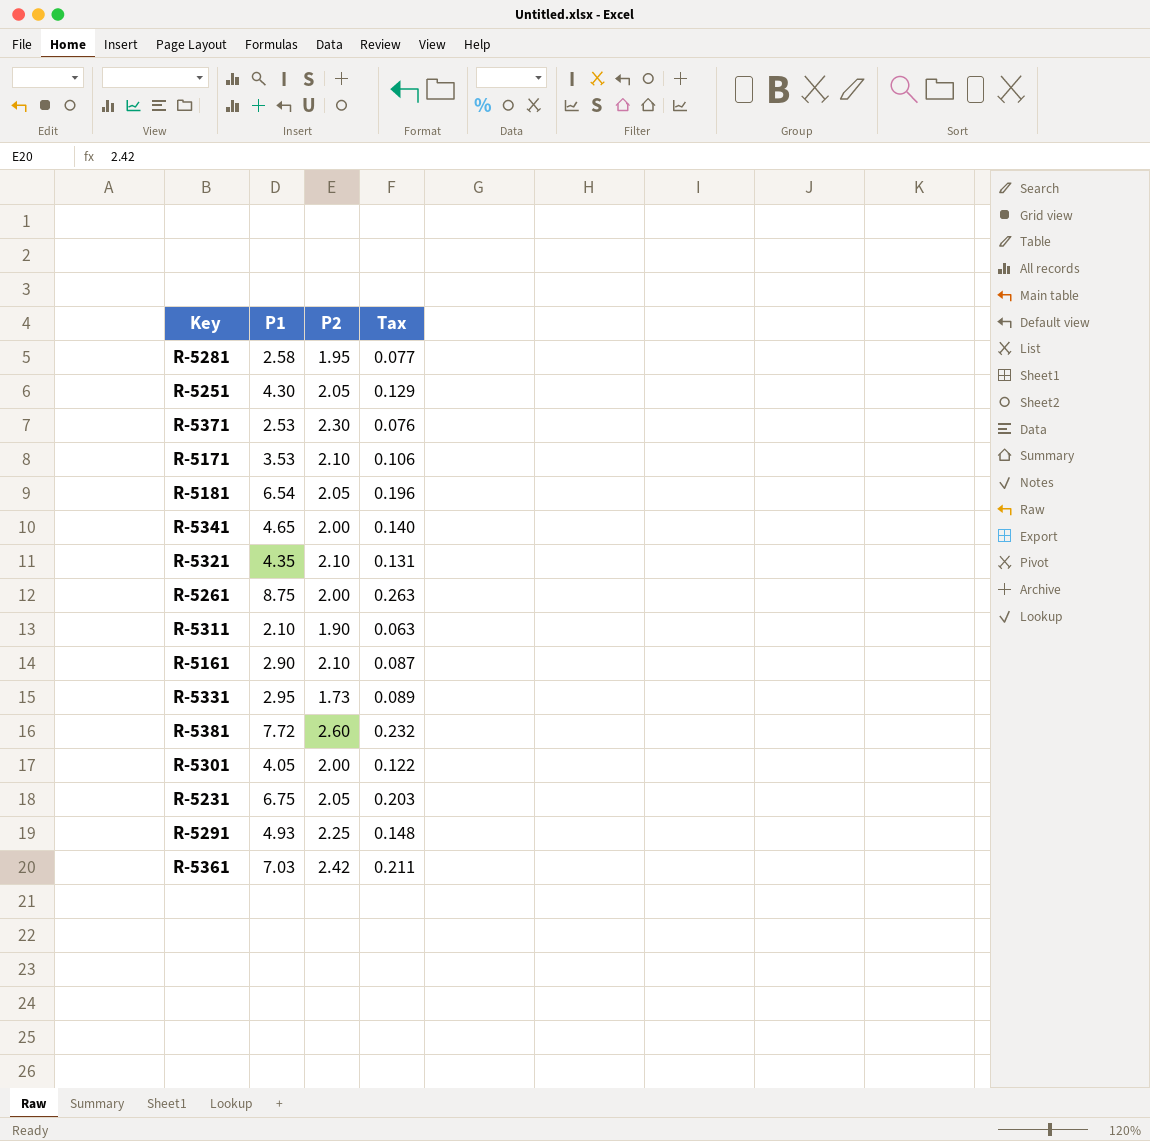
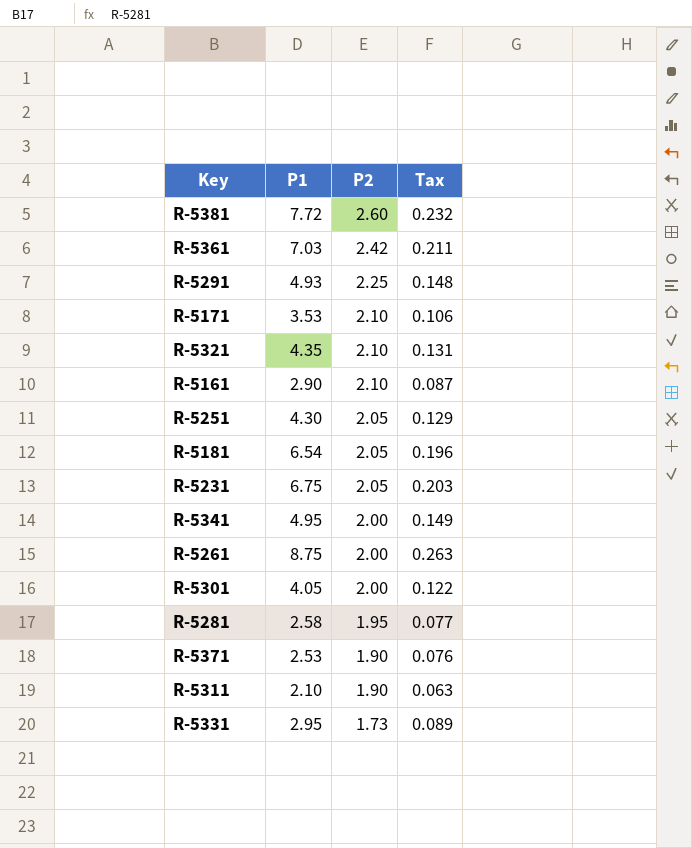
row order: none -> P2 descending
R-5341 | P1: 4.65 -> 4.95
R-5341 | Tax: 0.140 -> 0.149
R-5371 | P2: 2.30 -> 1.90

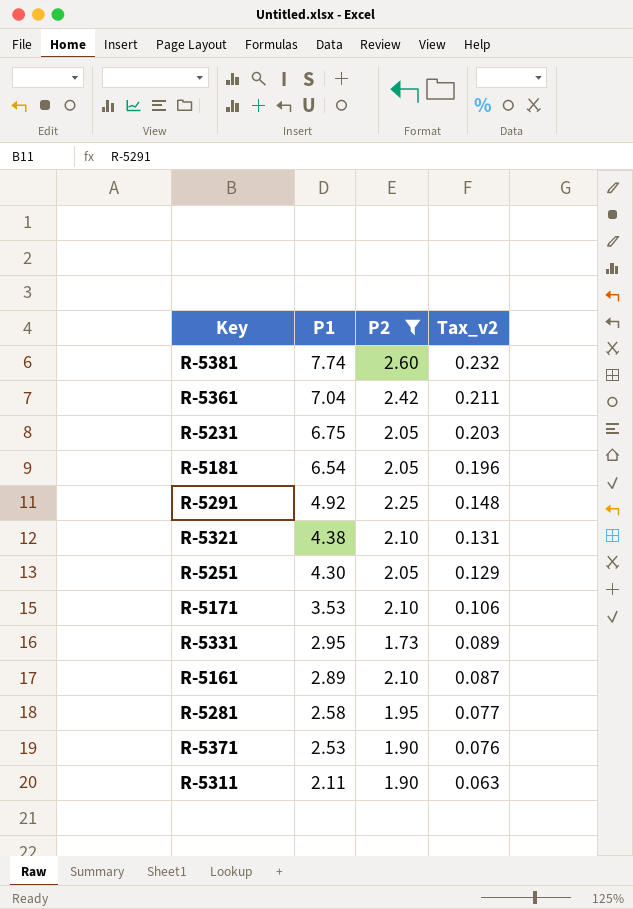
filter: none -> P2 != 2.00
row order: P2 descending -> P1 descending
column name: Tax -> Tax_v2
R-5381 | P1: 7.72 -> 7.74
R-5361 | P1: 7.03 -> 7.04
R-5291 | P1: 4.93 -> 4.92
R-5321 | P1: 4.35 -> 4.38
R-5161 | P1: 2.90 -> 2.89
R-5311 | P1: 2.10 -> 2.11

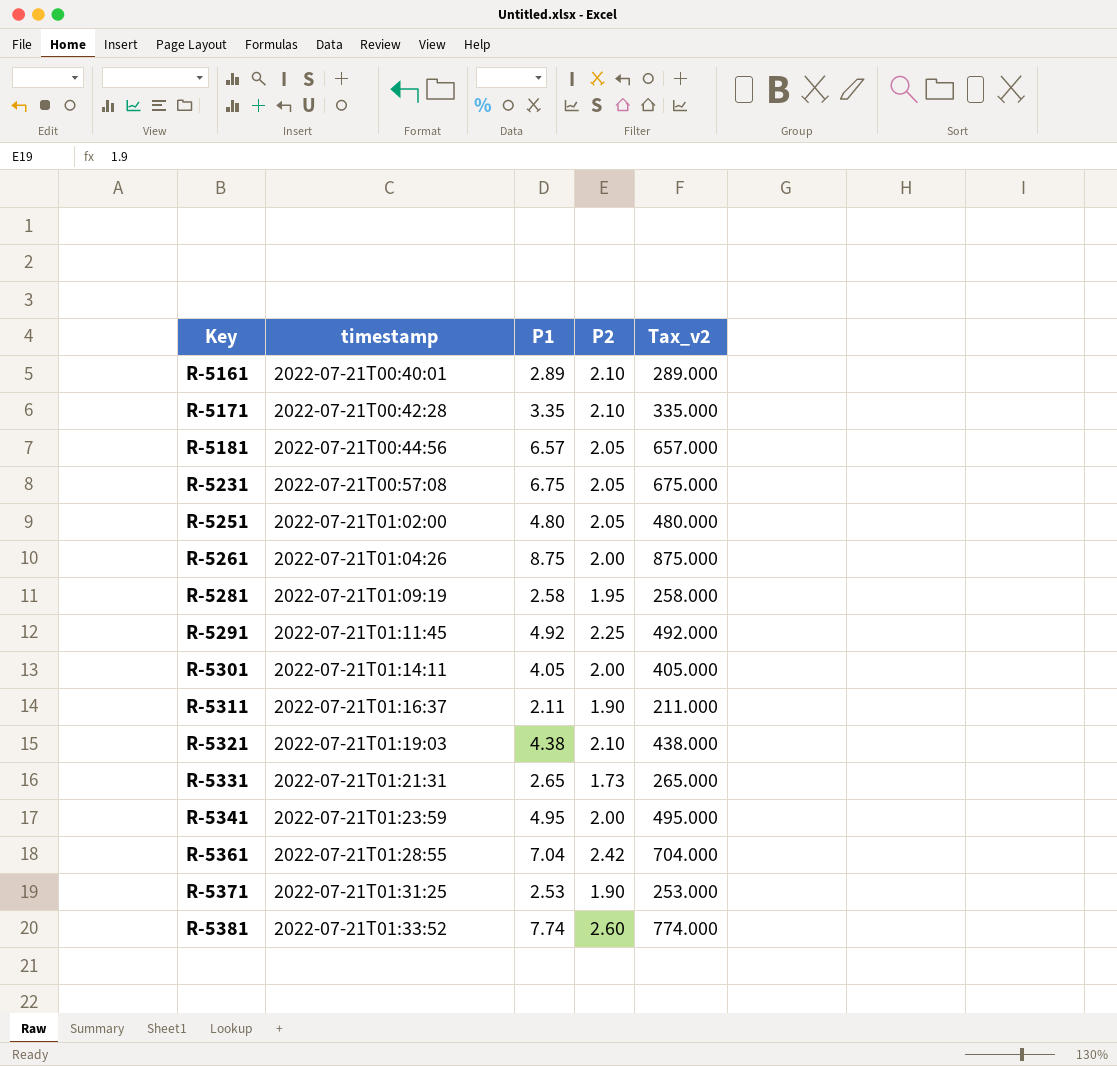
filter: P2 != 2.00 -> none
row order: P1 descending -> Key ascending
column timestamp | position: none -> 2
column Tax_v2 | formula: [P1] * 0.03 -> [P1] * 100
R-5171 | P1: 3.53 -> 3.35
R-5181 | P1: 6.54 -> 6.57
R-5251 | P1: 4.30 -> 4.80
R-5331 | P1: 2.95 -> 2.65

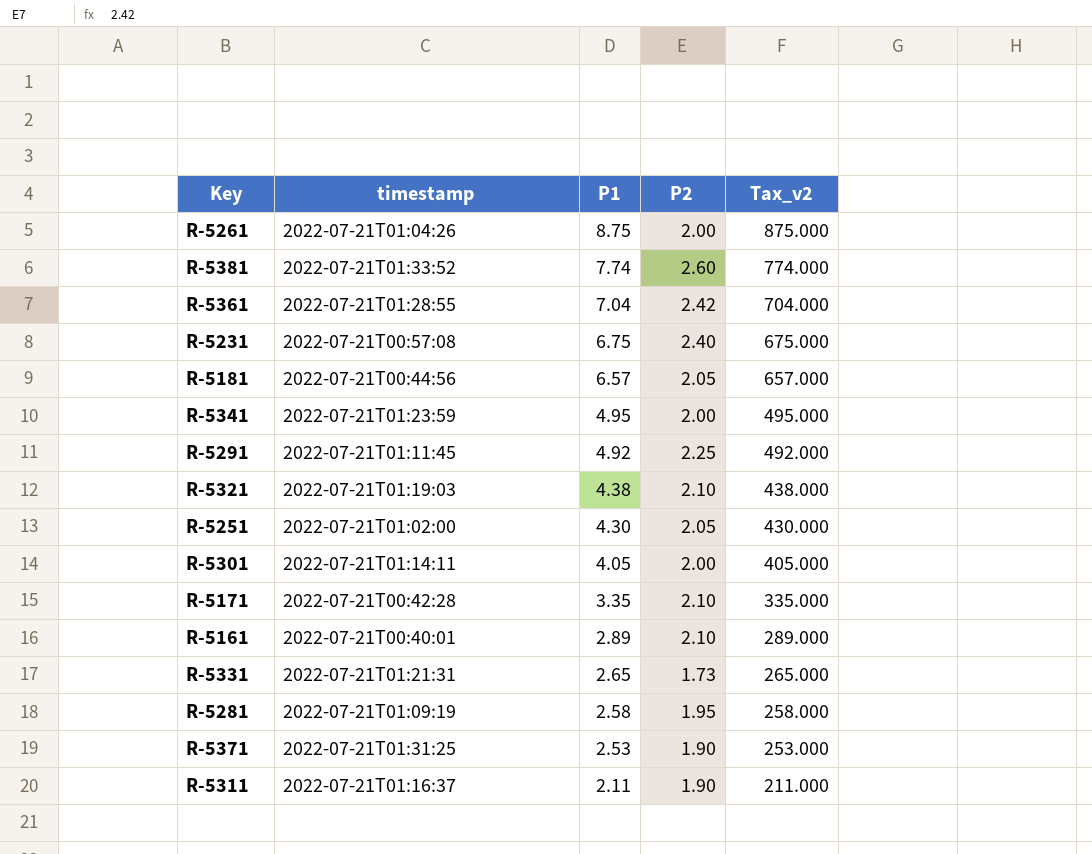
row order: Key ascending -> P1 descending
R-5231 | P2: 2.05 -> 2.40
R-5251 | P1: 4.80 -> 4.30
R-5251 | Tax_v2: 480.000 -> 430.000

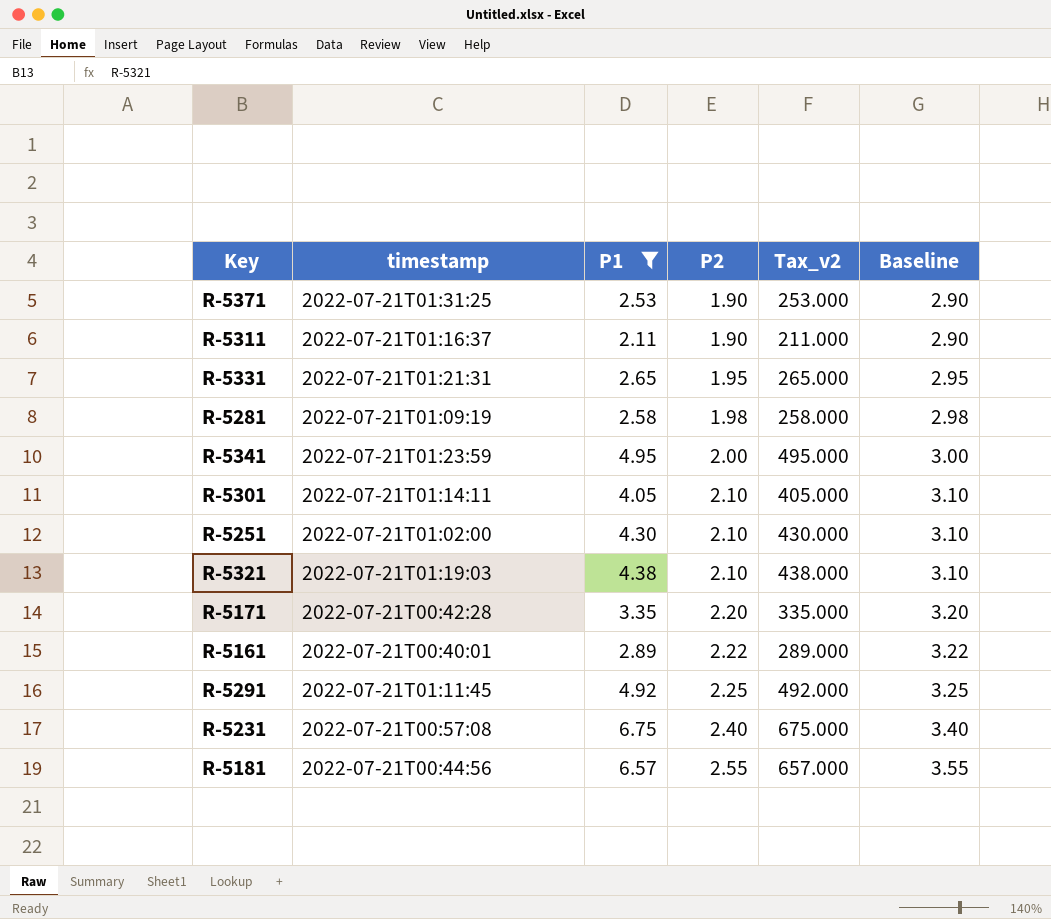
filter: none -> P1 <= 6.75
row order: P1 descending -> P2 ascending
column Baseline | formula: none -> [P2] + 1
R-5331 | P2: 1.73 -> 1.95
R-5281 | P2: 1.95 -> 1.98
R-5301 | P2: 2.00 -> 2.10
R-5251 | P2: 2.05 -> 2.10
R-5171 | P2: 2.10 -> 2.20
R-5161 | P2: 2.10 -> 2.22
R-5181 | P2: 2.05 -> 2.55

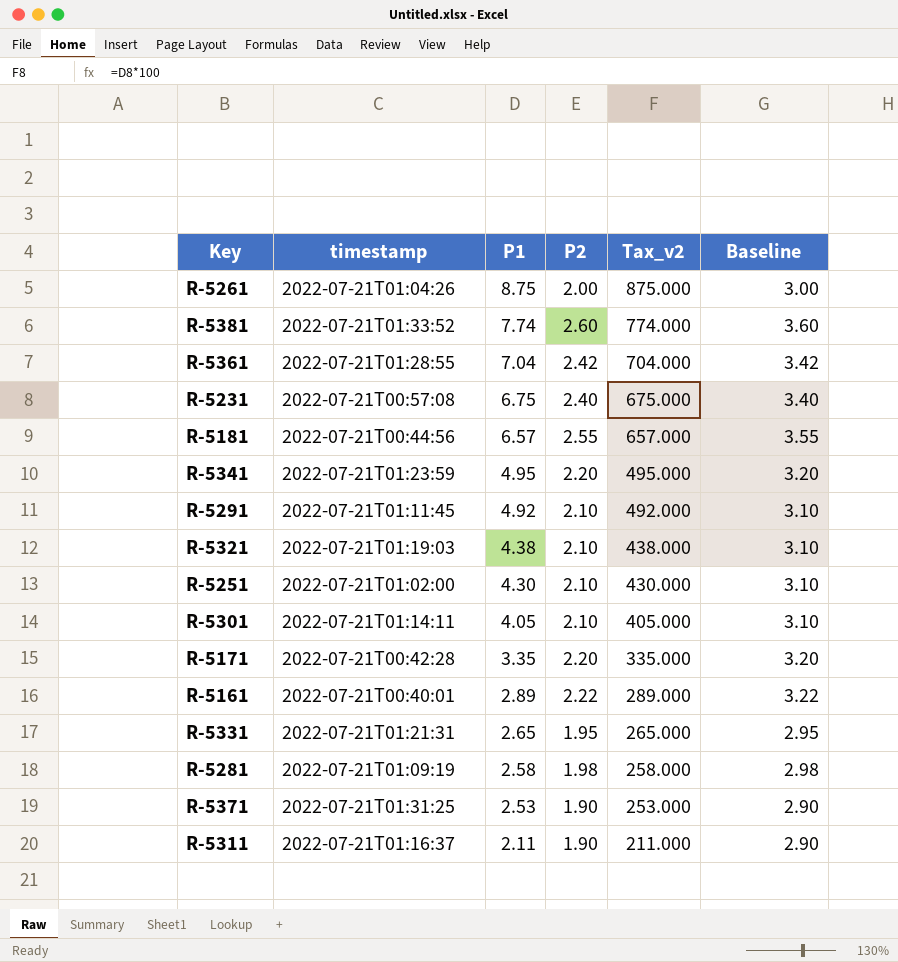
filter: P1 <= 6.75 -> none
row order: P2 ascending -> P1 descending
R-5341 | P2: 2.00 -> 2.20
R-5341 | Baseline: 3.00 -> 3.20
R-5291 | P2: 2.25 -> 2.10
R-5291 | Baseline: 3.25 -> 3.10

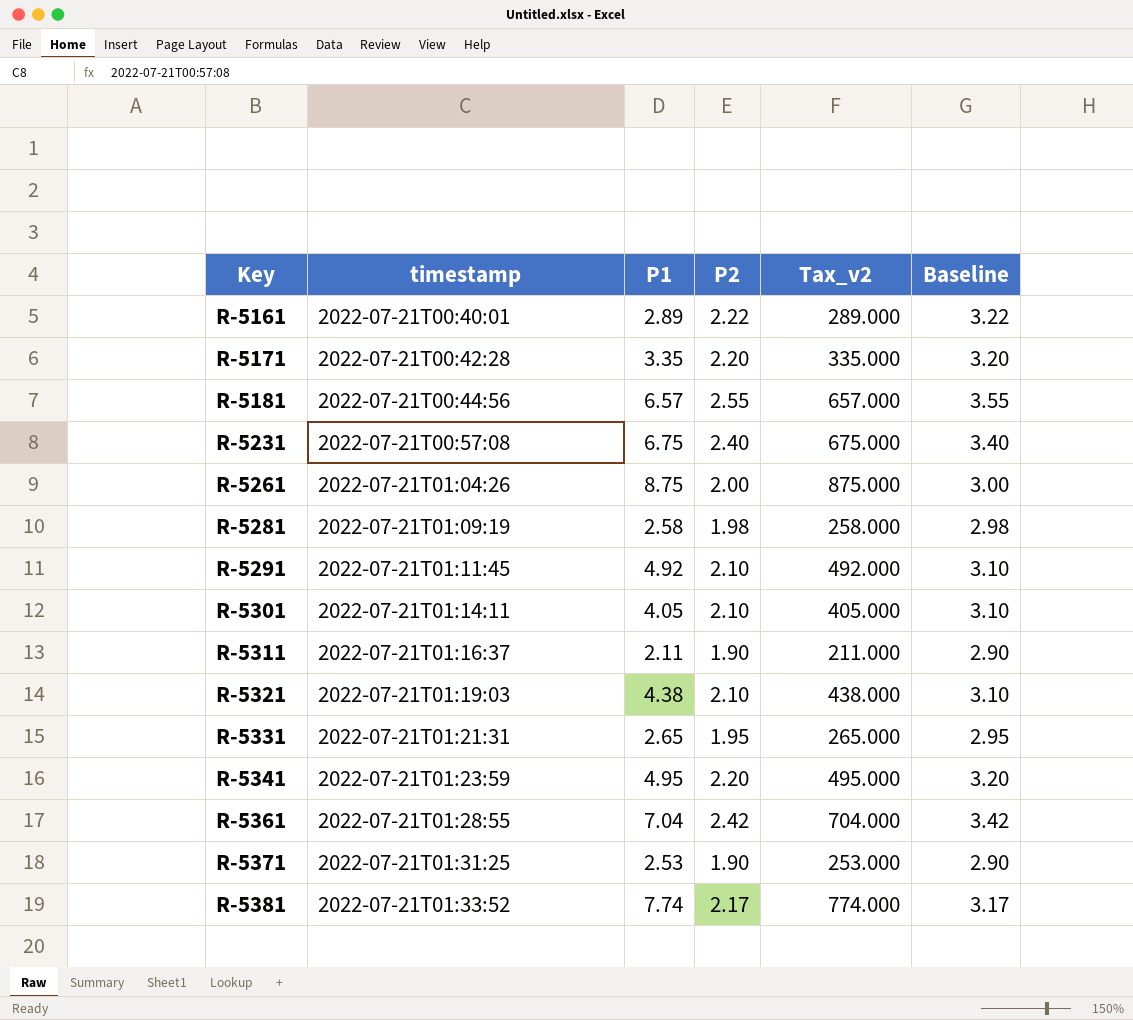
row order: P1 descending -> Key ascending
row R-5251: 2022-07-21T01:02:00 | 4.30 | 2.10 | 430.000 | 3.10 -> none
R-5381 | P2: 2.60 -> 2.17
R-5381 | Baseline: 3.60 -> 3.17

